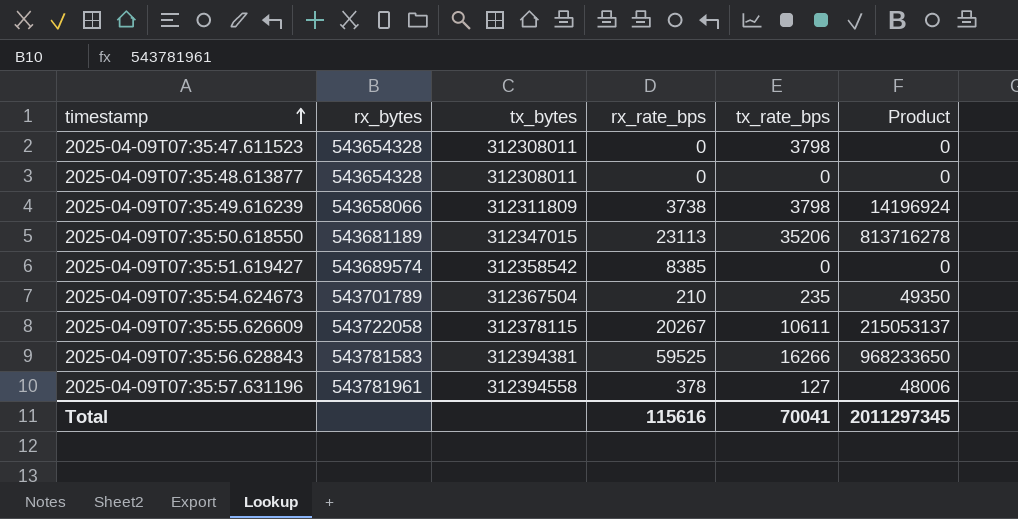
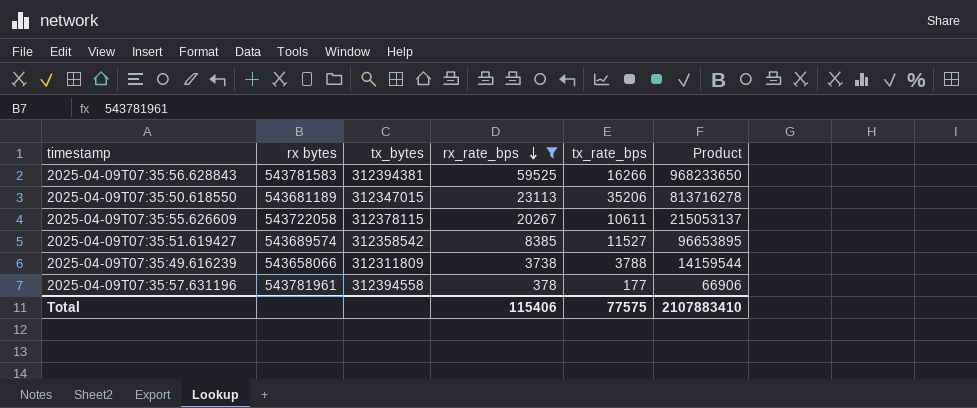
filter: none -> rx_rate_bps >= 378
row order: timestamp ascending -> rx_rate_bps descending
column name: rx_bytes -> rx bytes
2025-04-09T07:35:51.619427 | tx_rate_bps: 0 -> 11527
2025-04-09T07:35:51.619427 | Product: 0 -> 96653895
2025-04-09T07:35:49.616239 | tx_rate_bps: 3798 -> 3788
2025-04-09T07:35:49.616239 | Product: 14196924 -> 14159544
2025-04-09T07:35:57.631196 | tx_rate_bps: 127 -> 177
2025-04-09T07:35:57.631196 | Product: 48006 -> 66906
Total | rx_rate_bps: 115616 -> 115406
Total | tx_rate_bps: 70041 -> 77575
Total | Product: 2011297345 -> 2107883410

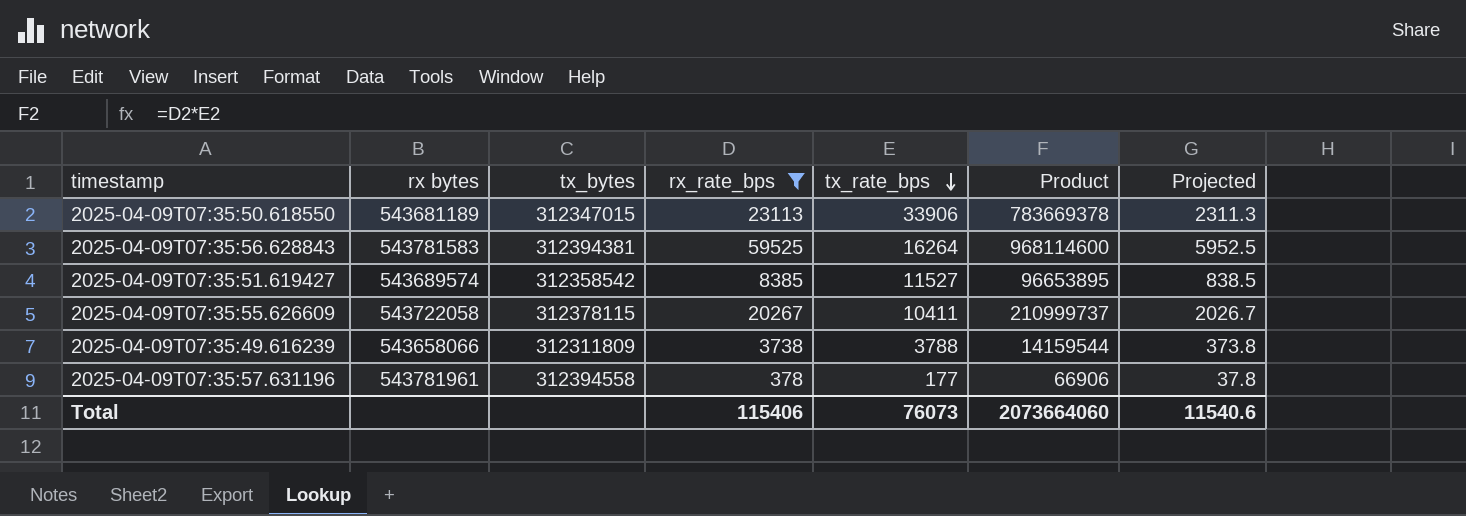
row order: rx_rate_bps descending -> tx_rate_bps descending
column Projected | formula: none -> [rx_rate_bps] * 0.1
2025-04-09T07:35:50.618550 | tx_rate_bps: 35206 -> 33906
2025-04-09T07:35:50.618550 | Product: 813716278 -> 783669378
2025-04-09T07:35:56.628843 | tx_rate_bps: 16266 -> 16264
2025-04-09T07:35:56.628843 | Product: 968233650 -> 968114600
2025-04-09T07:35:55.626609 | tx_rate_bps: 10611 -> 10411
2025-04-09T07:35:55.626609 | Product: 215053137 -> 210999737
Total | tx_rate_bps: 77575 -> 76073
Total | Product: 2107883410 -> 2073664060

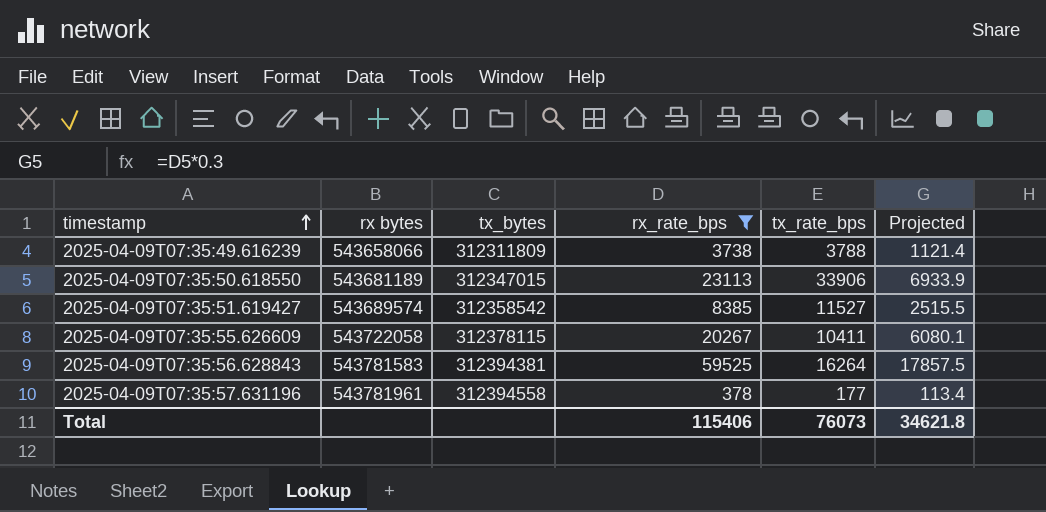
row order: tx_rate_bps descending -> timestamp ascending
column Product | formula: [rx_rate_bps] * [tx_rate_bps] -> none
column Projected | formula: [rx_rate_bps] * 0.1 -> [rx_rate_bps] * 0.3
Total | Projected: 11540.6 -> 34621.8

